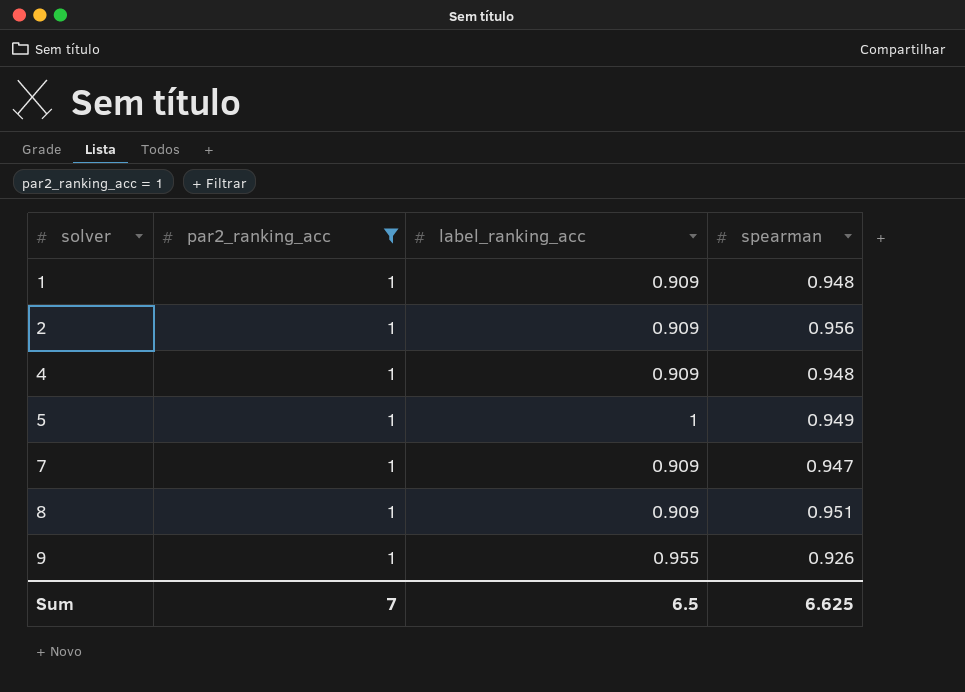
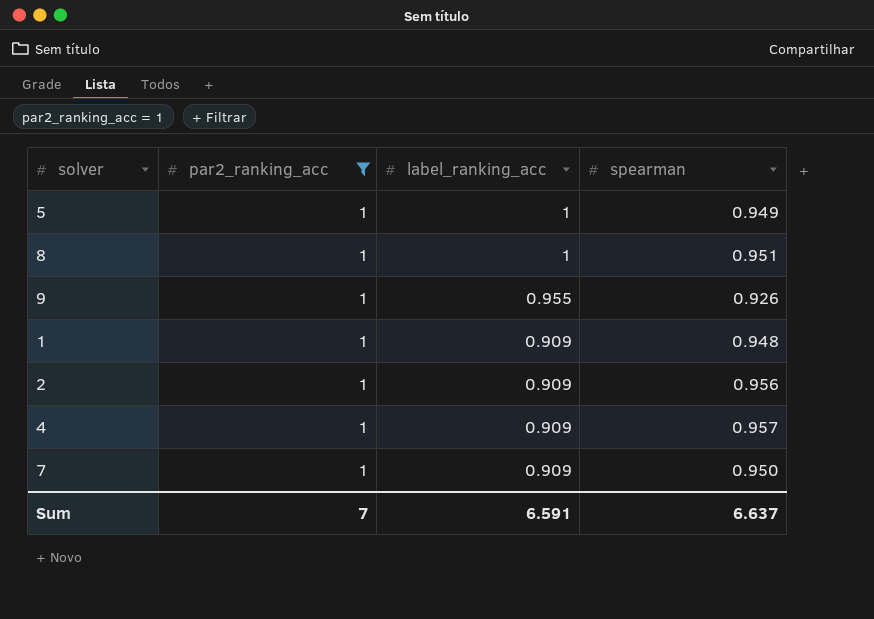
row order: solver ascending -> label_ranking_acc descending
8 | label_ranking_acc: 0.909 -> 1
4 | spearman: 0.948 -> 0.957
7 | spearman: 0.947 -> 0.950
Sum | label_ranking_acc: 6.5 -> 6.591
Sum | spearman: 6.625 -> 6.637

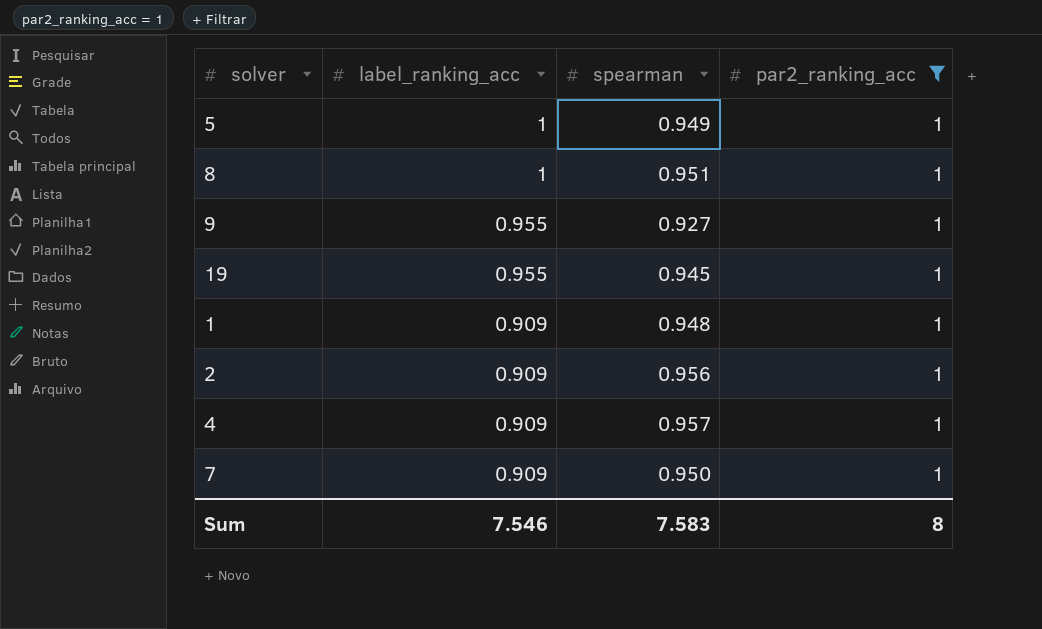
column par2_ranking_acc | position: 2 -> 4
9 | spearman: 0.926 -> 0.927
row 19: none -> 0.955 | 0.945 | 1
Sum | label_ranking_acc: 6.591 -> 7.546
Sum | spearman: 6.637 -> 7.583
Sum | par2_ranking_acc: 7 -> 8

